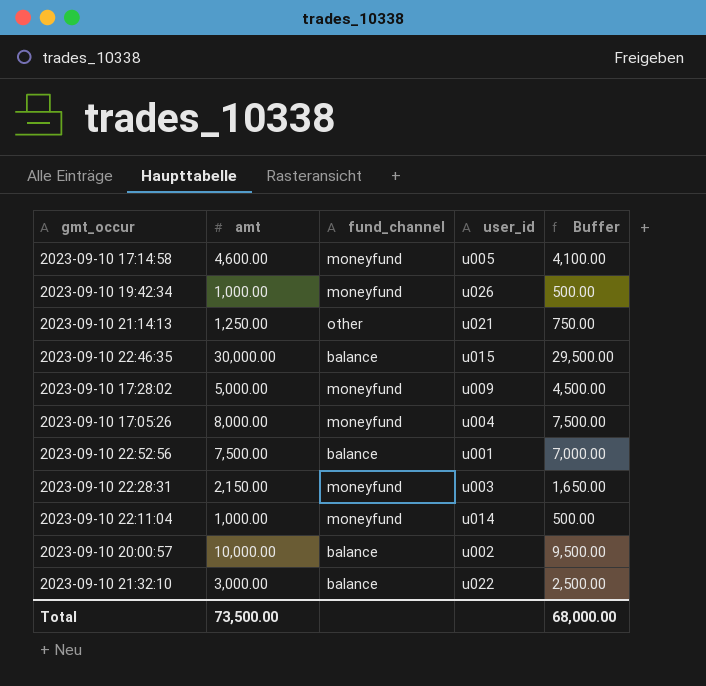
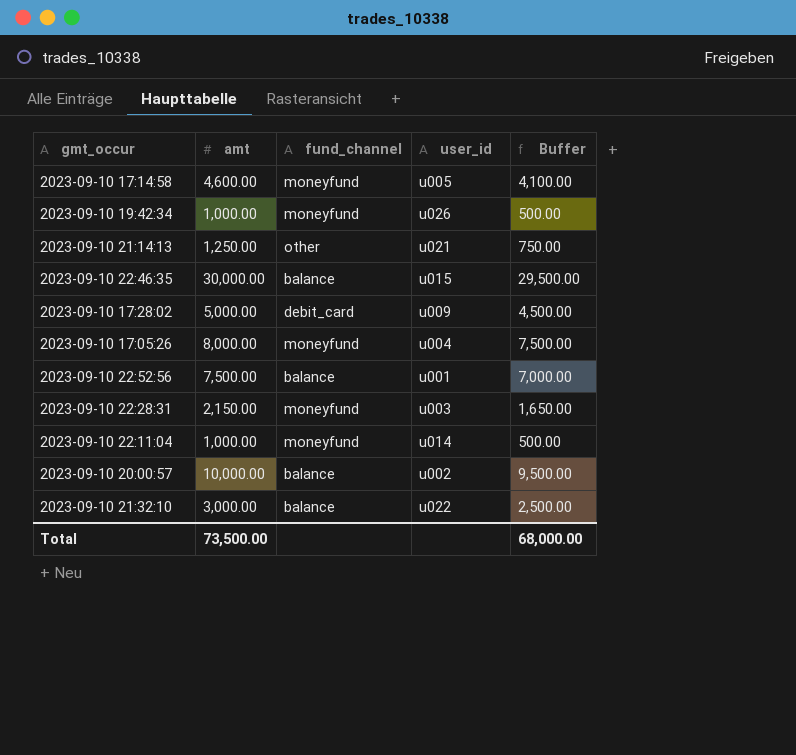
2023-09-10 17:28:02 | fund_channel: moneyfund -> debit_card

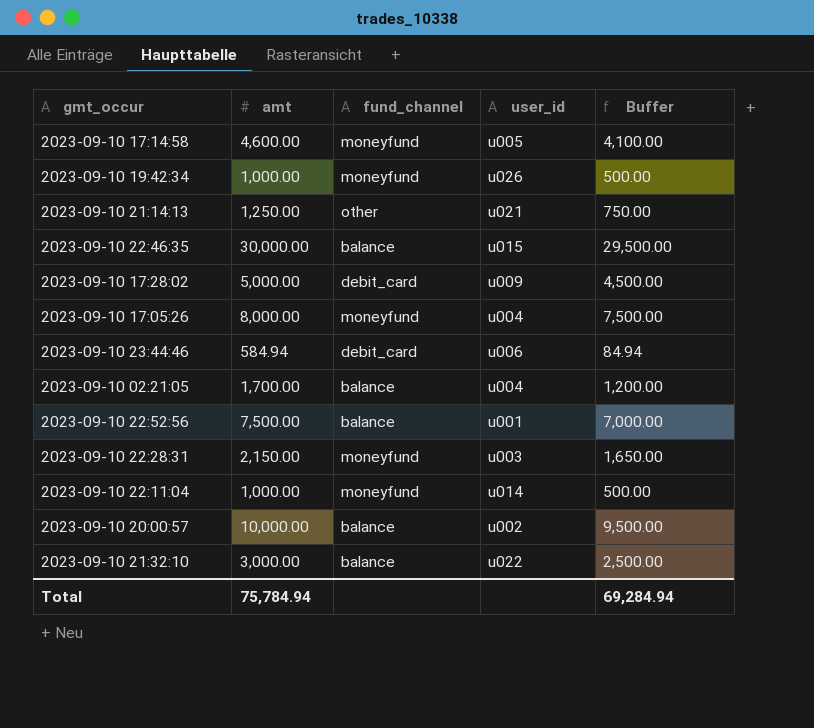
row 2023-09-10 23:44:46: none -> 584.94 | debit_card | u006 | 84.94
row 2023-09-10 02:21:05: none -> 1,700.00 | balance | u004 | 1,200.00
Total | amt: 73,500.00 -> 75,784.94
Total | Buffer: 68,000.00 -> 69,284.94

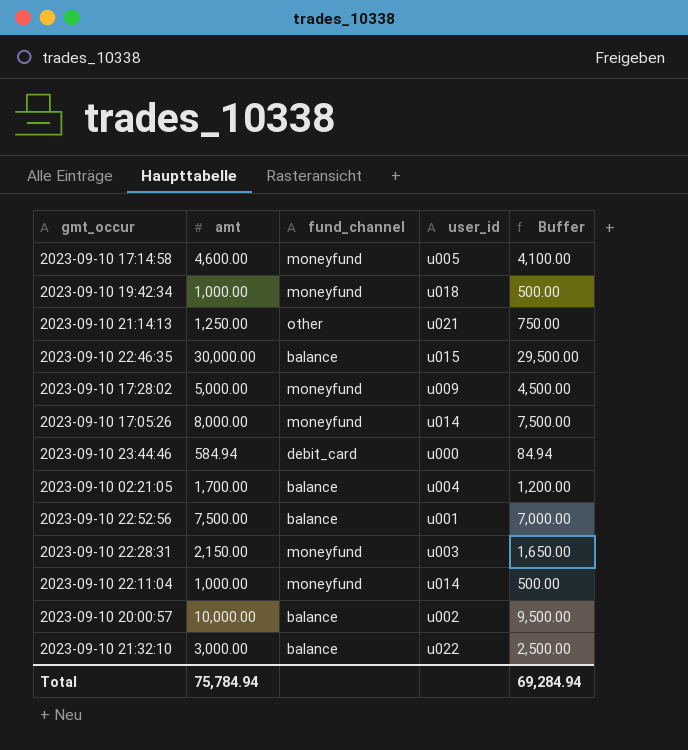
2023-09-10 19:42:34 | user_id: u026 -> u018
2023-09-10 17:28:02 | fund_channel: debit_card -> moneyfund
2023-09-10 17:05:26 | user_id: u004 -> u014
2023-09-10 23:44:46 | user_id: u006 -> u000

